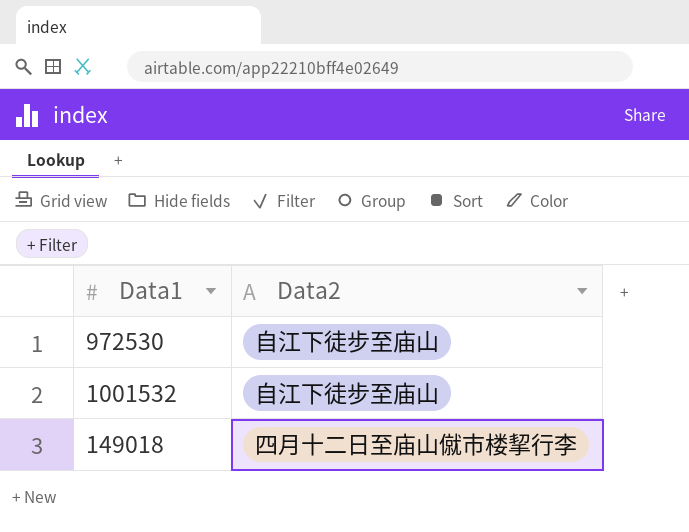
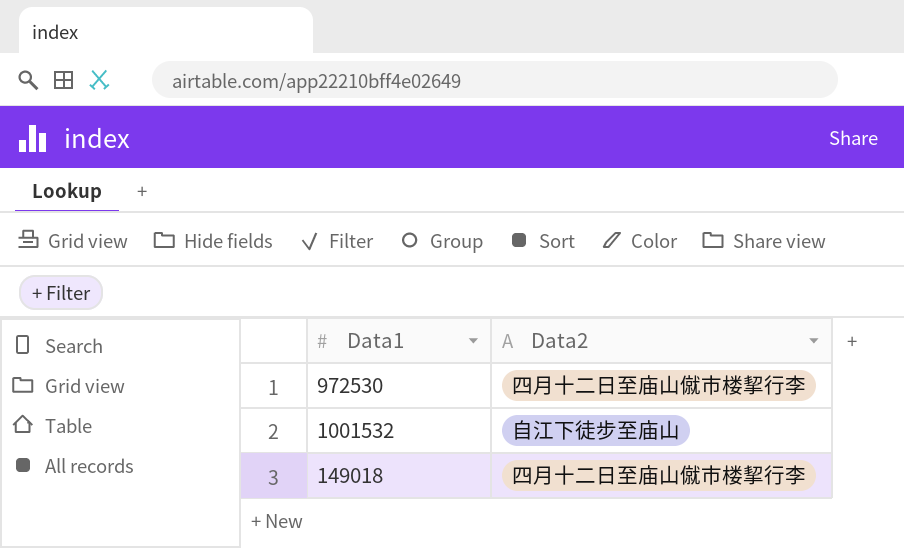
972530 | Data2: 自江下徒步至庙山 -> 四月十二日至庙山僦市楼挈行李

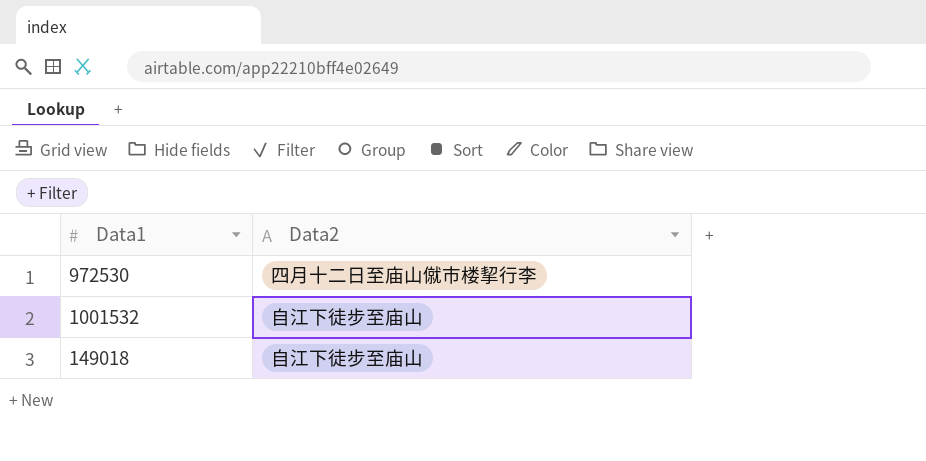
149018 | Data2: 四月十二日至庙山僦市楼挈行李 -> 自江下徒步至庙山

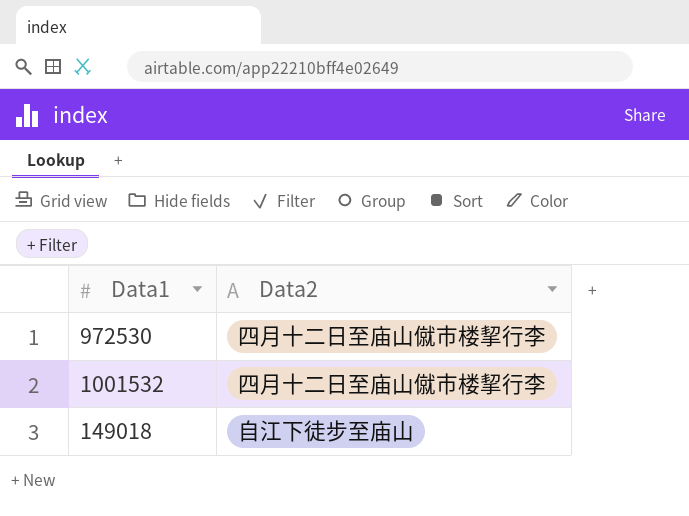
1001532 | Data2: 自江下徒步至庙山 -> 四月十二日至庙山僦市楼挈行李

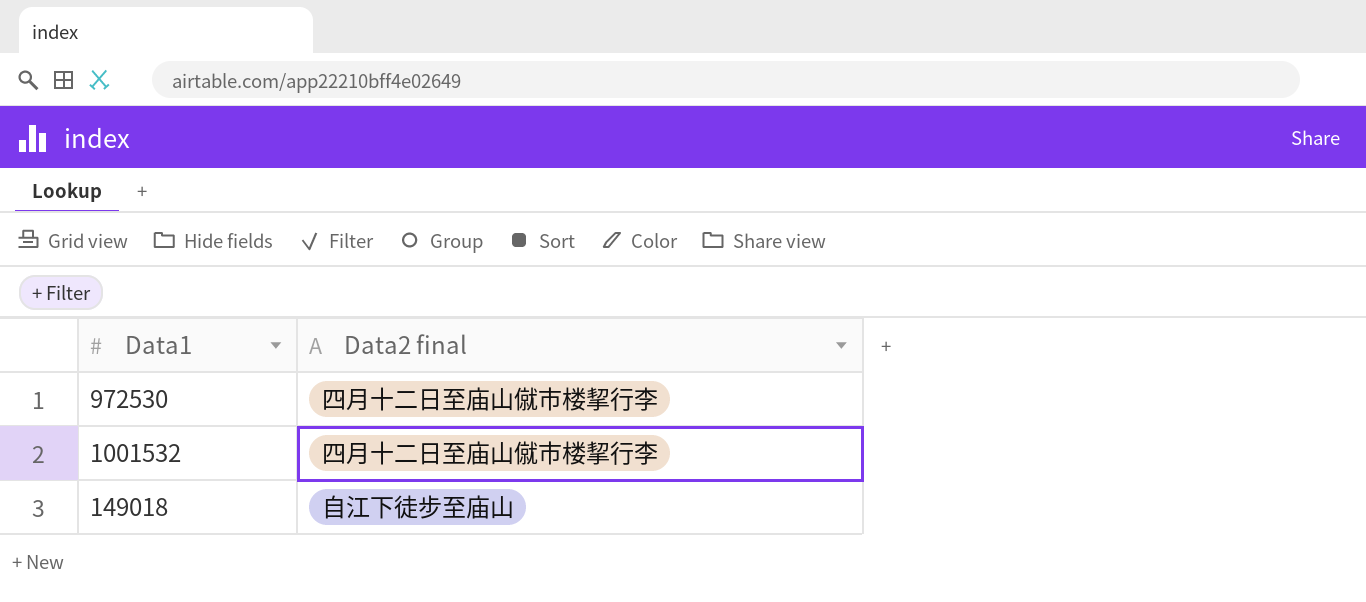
column name: Data2 -> Data2 final

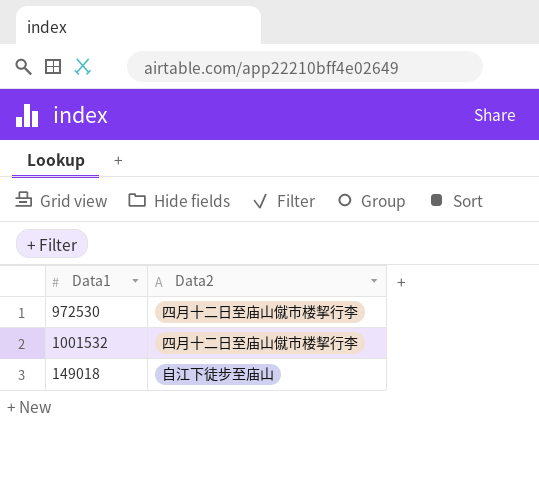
column name: Data2 final -> Data2

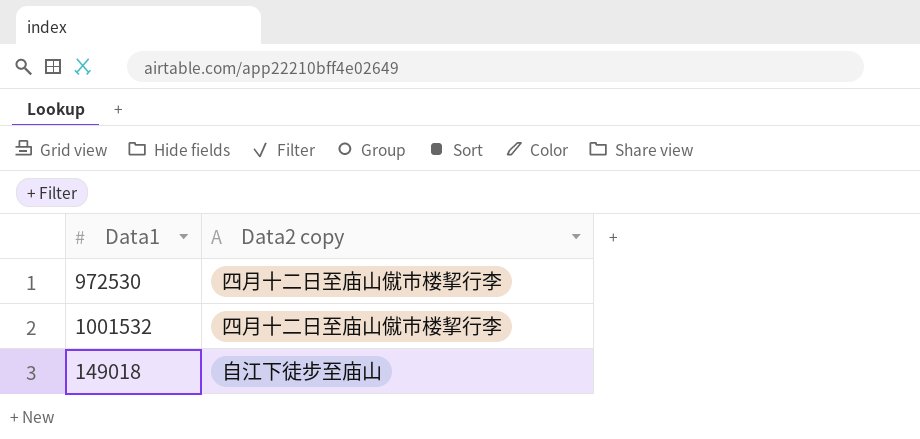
column name: Data2 -> Data2 copy

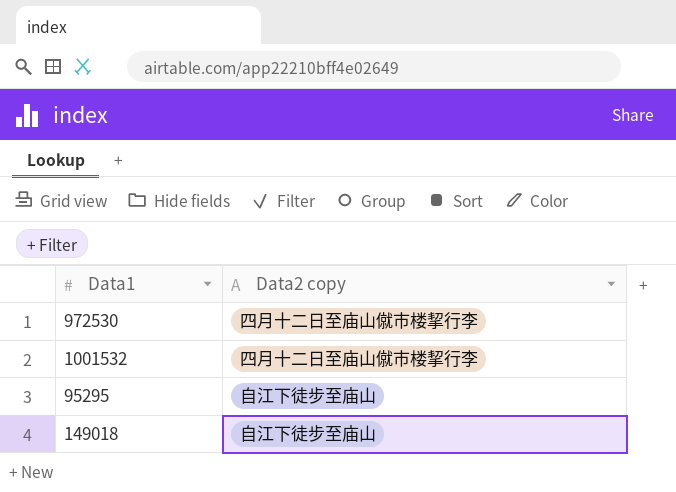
row 95295: none -> 自江下徒步至庙山

